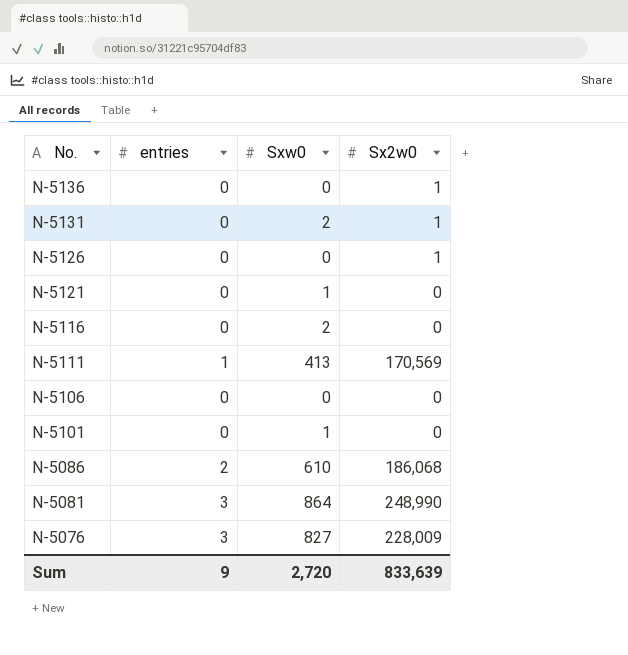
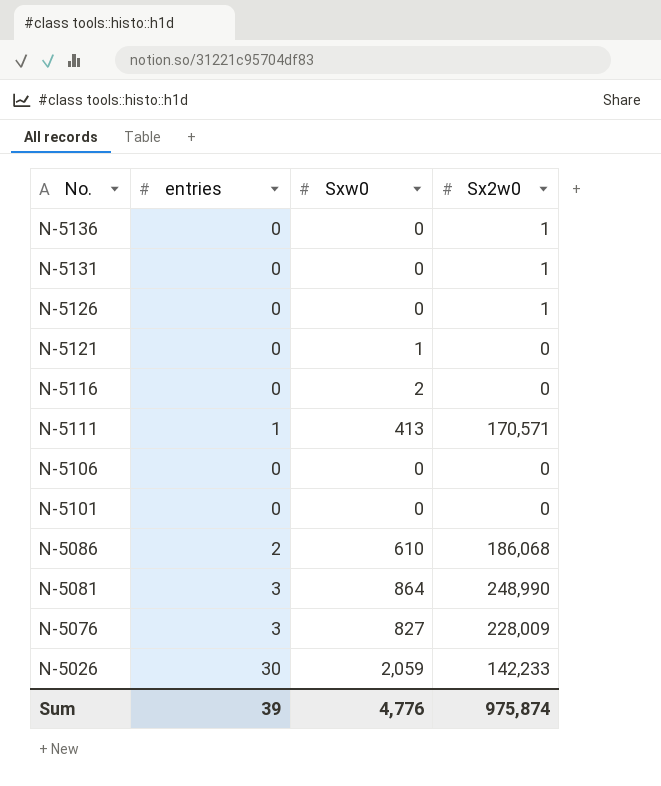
N-5131 | Sxw0: 2 -> 0
N-5111 | Sx2w0: 170,569 -> 170,571
N-5101 | Sxw0: 1 -> 0
row N-5026: none -> 30 | 2,059 | 142,233
Sum | entries: 9 -> 39
Sum | Sxw0: 2,720 -> 4,776
Sum | Sx2w0: 833,639 -> 975,874

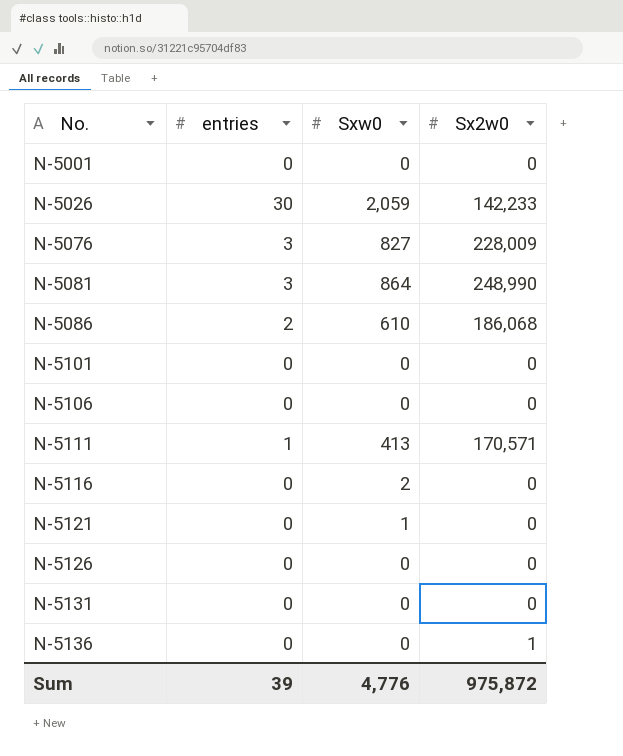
row order: No. descending -> No. ascending
row N-5001: none -> 0 | 0 | 0
N-5126 | Sx2w0: 1 -> 0
N-5131 | Sx2w0: 1 -> 0
Sum | Sx2w0: 975,874 -> 975,872

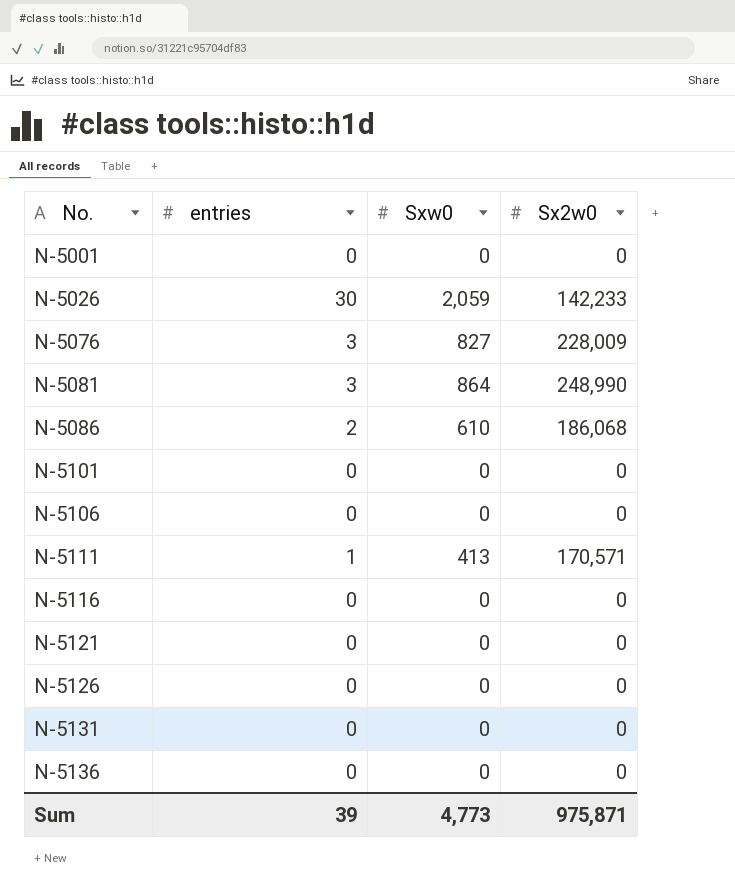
N-5116 | Sxw0: 2 -> 0
N-5121 | Sxw0: 1 -> 0
N-5136 | Sx2w0: 1 -> 0
Sum | Sxw0: 4,776 -> 4,773
Sum | Sx2w0: 975,872 -> 975,871

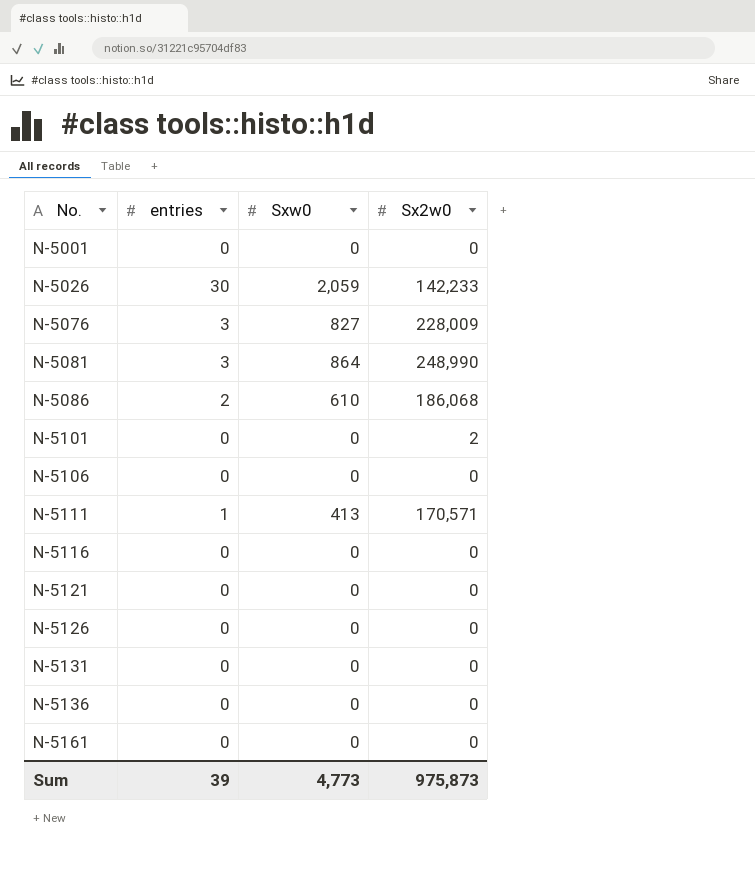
N-5101 | Sx2w0: 0 -> 2
row N-5161: none -> 0 | 0 | 0
Sum | Sx2w0: 975,871 -> 975,873

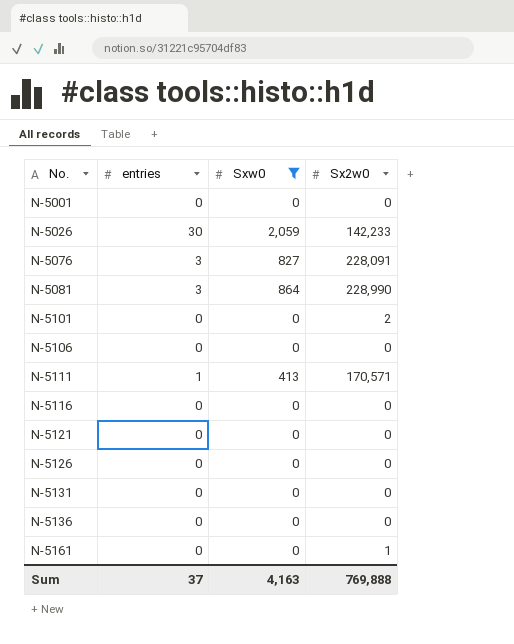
filter: none -> Sxw0 != 610
N-5076 | Sx2w0: 228,009 -> 228,091
N-5081 | Sx2w0: 248,990 -> 228,990
N-5161 | Sx2w0: 0 -> 1
Sum | entries: 39 -> 37
Sum | Sxw0: 4,773 -> 4,163
Sum | Sx2w0: 975,873 -> 769,888

